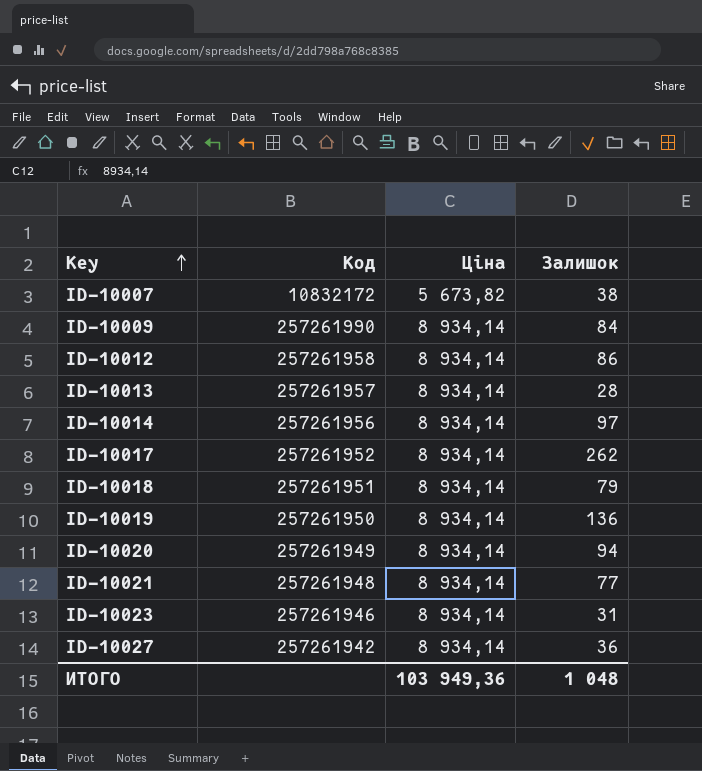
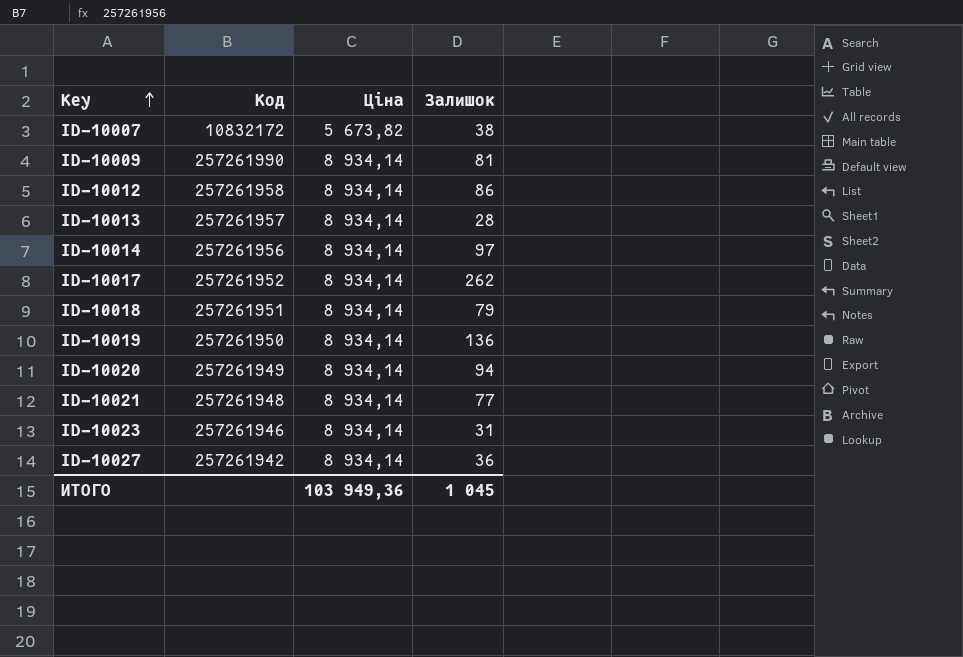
ID-10009 | Залишок: 84 -> 81
ИТОГО | Залишок: 1 048 -> 1 045

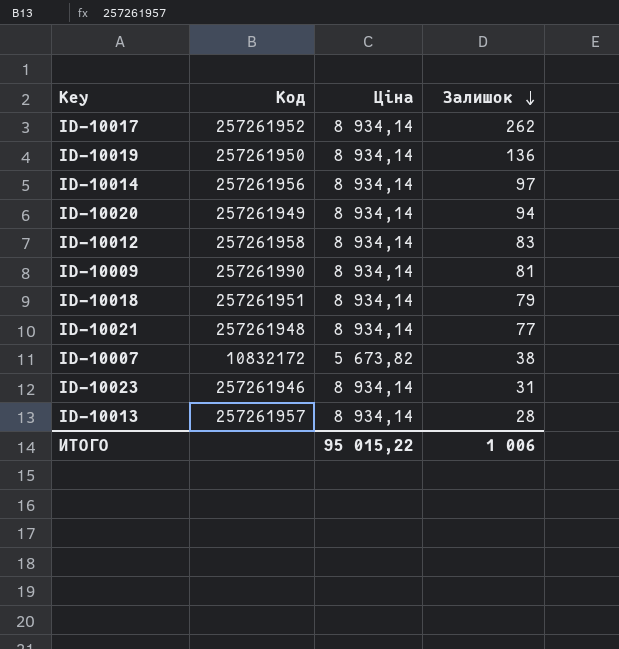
row order: Key ascending -> Залишок descending
row ID-10027: 257261942 | 8 934,14 | 36 -> none
ID-10012 | Залишок: 86 -> 83
ИТОГО | Ціна: 103 949,36 -> 95 015,22
ИТОГО | Залишок: 1 045 -> 1 006

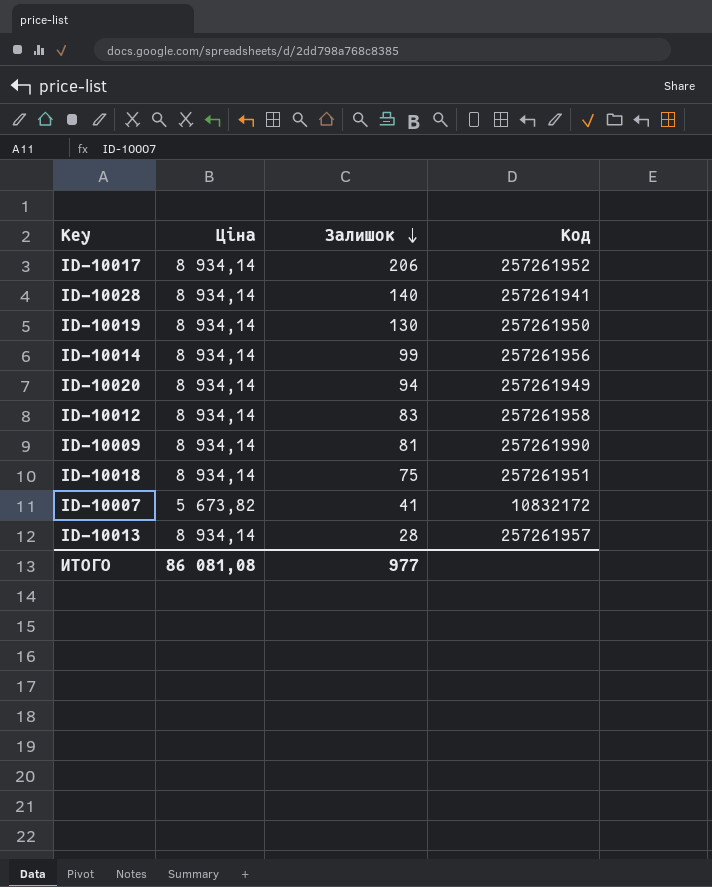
column Код | position: 2 -> 4
row ID-10021: 257261948 | 8 934,14 | 77 -> none
row ID-10023: 257261946 | 8 934,14 | 31 -> none
ID-10017 | Залишок: 262 -> 206
row ID-10028: none -> 8 934,14 | 140 | 257261941
ID-10019 | Залишок: 136 -> 130
ID-10014 | Залишок: 97 -> 99
ID-10018 | Залишок: 79 -> 75
ID-10007 | Залишок: 38 -> 41
ИТОГО | Ціна: 95 015,22 -> 86 081,08
ИТОГО | Залишок: 1 006 -> 977

